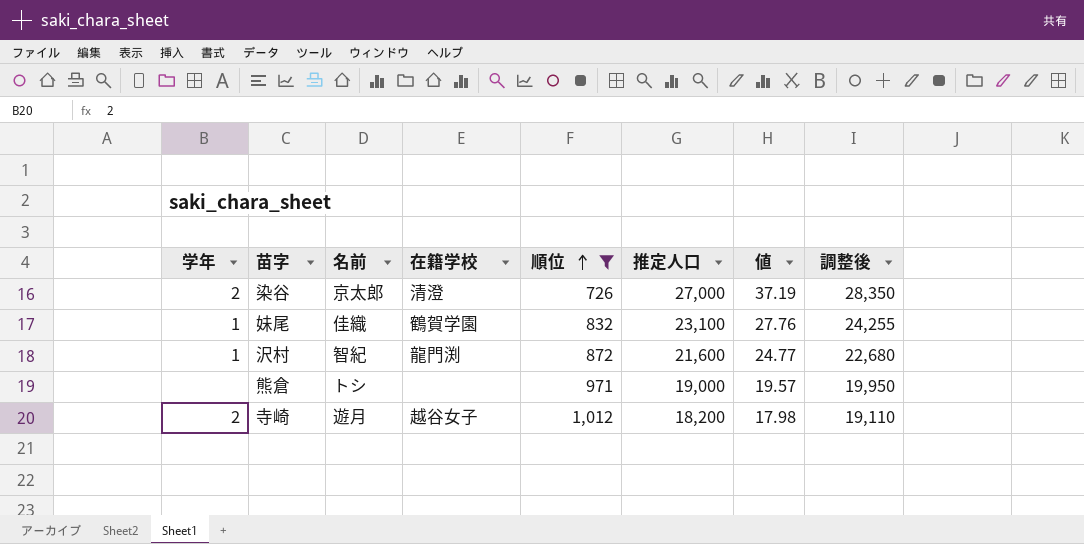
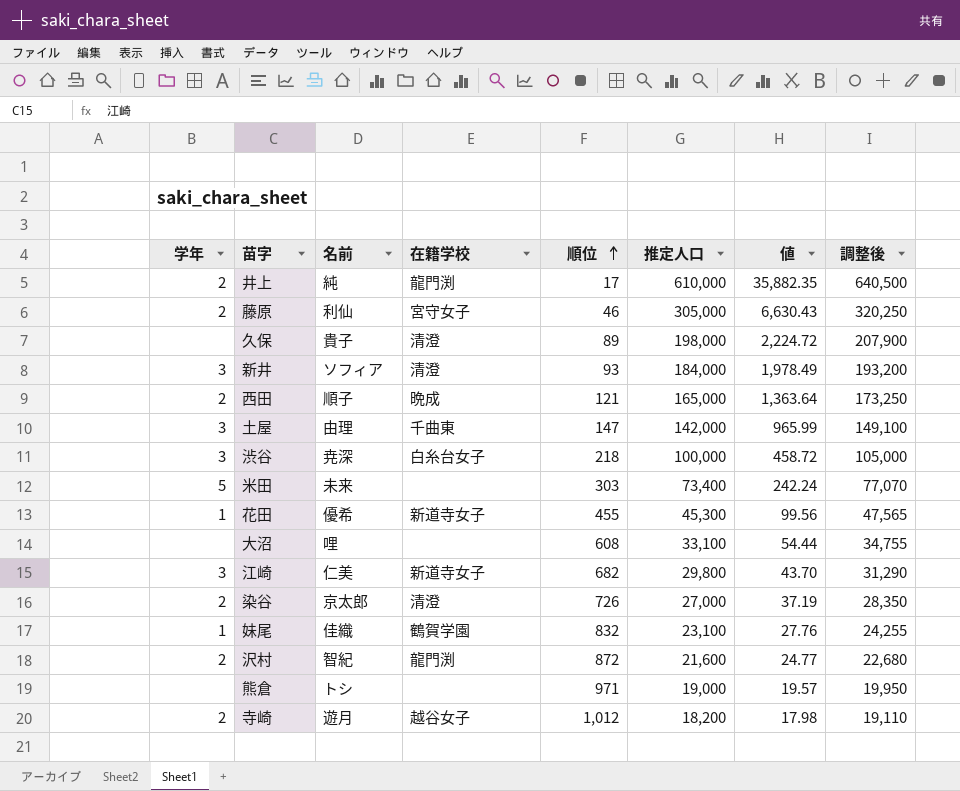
filter: 順位 >= 726 -> none
沢村 | 学年: 1 -> 2

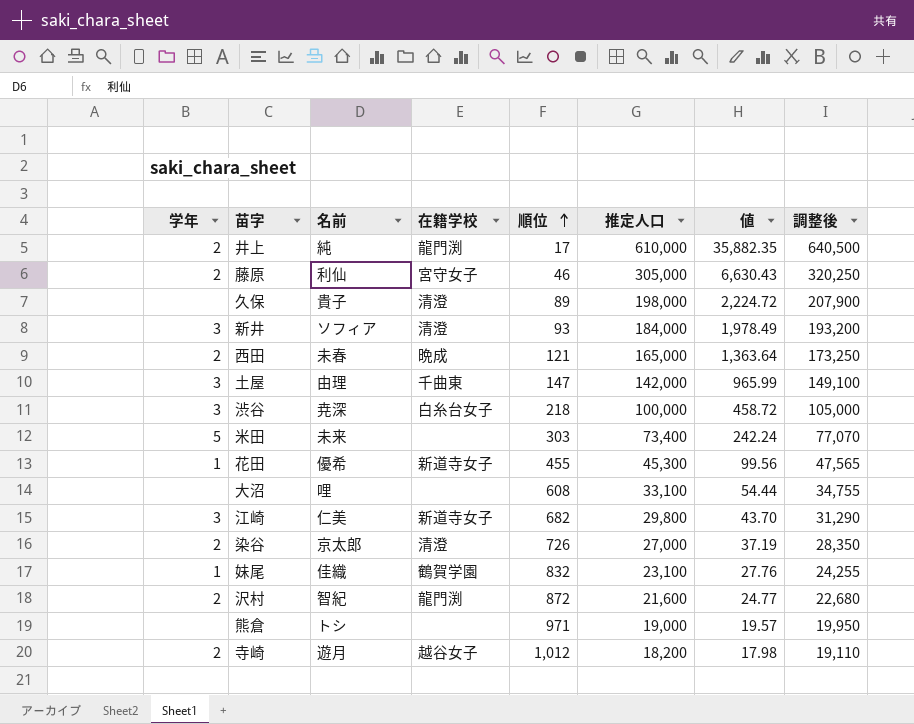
西田 | 名前: 順子 -> 未春

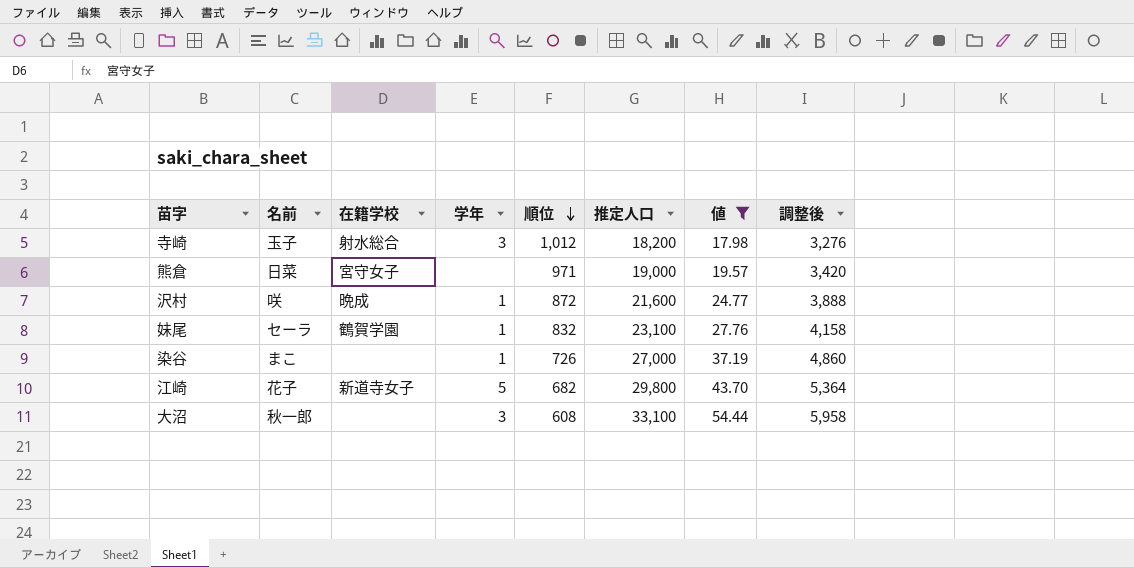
filter: none -> 値 <= 54.44
row order: 順位 ascending -> 順位 descending
column 学年 | position: 1 -> 4
column 調整後 | formula: [推定人口] * 1.05 -> [推定人口] * 0.18
寺崎 | 名前: 遊月 -> 玉子
寺崎 | 在籍学校: 越谷女子 -> 射水総合
寺崎 | 学年: 2 -> 3
熊倉 | 名前: トシ -> 日菜
熊倉 | 在籍学校: none -> 宮守女子
沢村 | 名前: 智紀 -> 咲
沢村 | 在籍学校: 龍門渕 -> 晩成
沢村 | 学年: 2 -> 1
妹尾 | 名前: 佳織 -> セーラ
染谷 | 名前: 京太郎 -> まこ
染谷 | 在籍学校: 清澄 -> none
染谷 | 学年: 2 -> 1
江崎 | 名前: 仁美 -> 花子
江崎 | 学年: 3 -> 5
大沼 | 名前: 哩 -> 秋一郎
大沼 | 学年: none -> 3

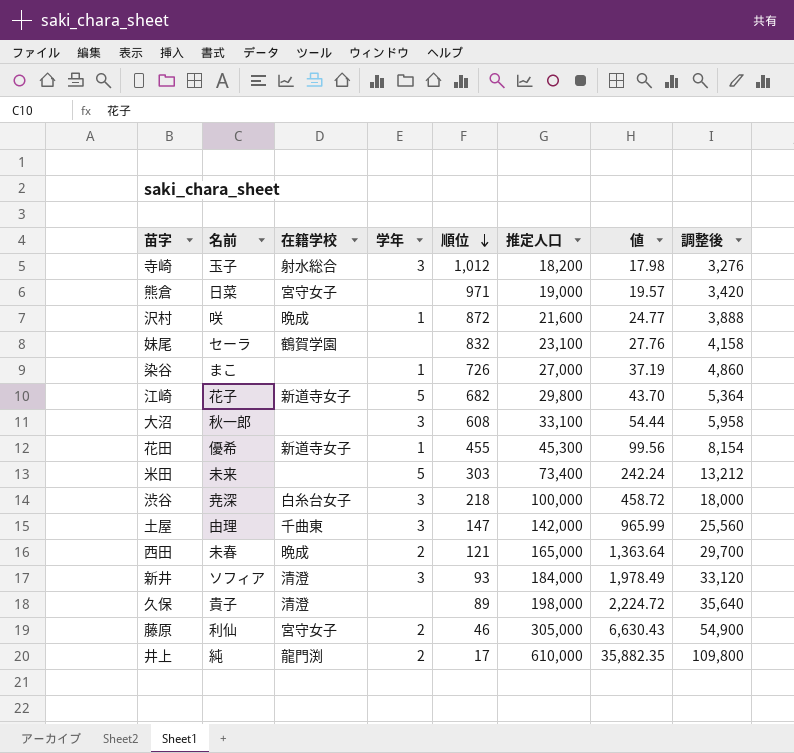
filter: 値 <= 54.44 -> none
妹尾 | 学年: 1 -> none

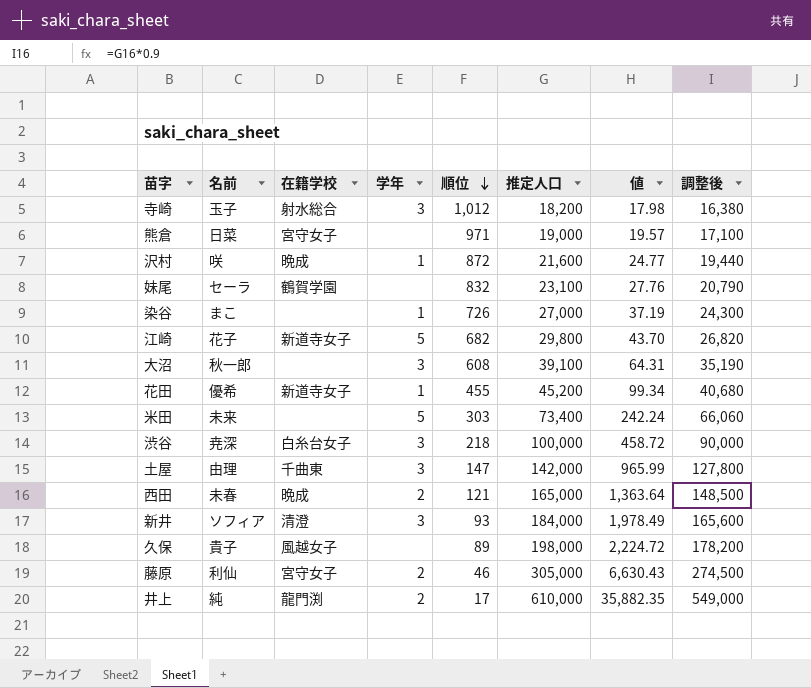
column 調整後 | formula: [推定人口] * 0.18 -> [推定人口] * 0.9
大沼 | 推定人口: 33,100 -> 39,100
大沼 | 値: 54.44 -> 64.31
花田 | 推定人口: 45,300 -> 45,200
花田 | 値: 99.56 -> 99.34
久保 | 在籍学校: 清澄 -> 風越女子

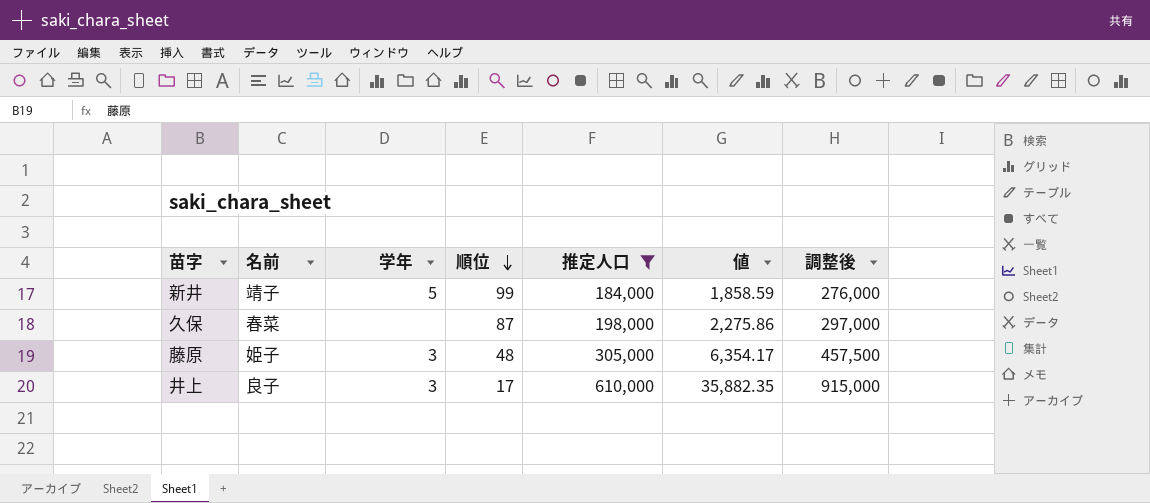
filter: none -> 推定人口 >= 184,000
column 在籍学校 | position: 3 -> none
column 調整後 | formula: [推定人口] * 0.9 -> [推定人口] * 1.5
新井 | 名前: ソフィア -> 靖子
新井 | 学年: 3 -> 5
新井 | 順位: 93 -> 99
新井 | 値: 1,978.49 -> 1,858.59
久保 | 名前: 貴子 -> 春菜
久保 | 順位: 89 -> 87
久保 | 値: 2,224.72 -> 2,275.86
藤原 | 名前: 利仙 -> 姫子
藤原 | 学年: 2 -> 3
藤原 | 順位: 46 -> 48
藤原 | 値: 6,630.43 -> 6,354.17
井上 | 名前: 純 -> 良子
井上 | 学年: 2 -> 3

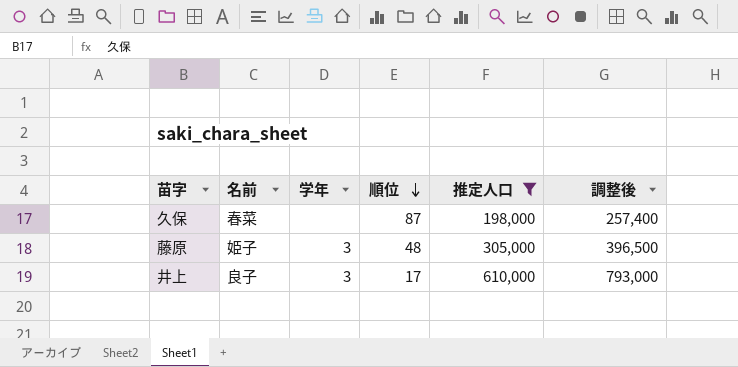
column 値 | formula: [推定人口] / [順位] -> none
column 調整後 | formula: [推定人口] * 1.5 -> [推定人口] * 1.3
row 新井: 靖子 | 5 | 99 | 184,000 | 1,858.59 | 276,000 -> none

